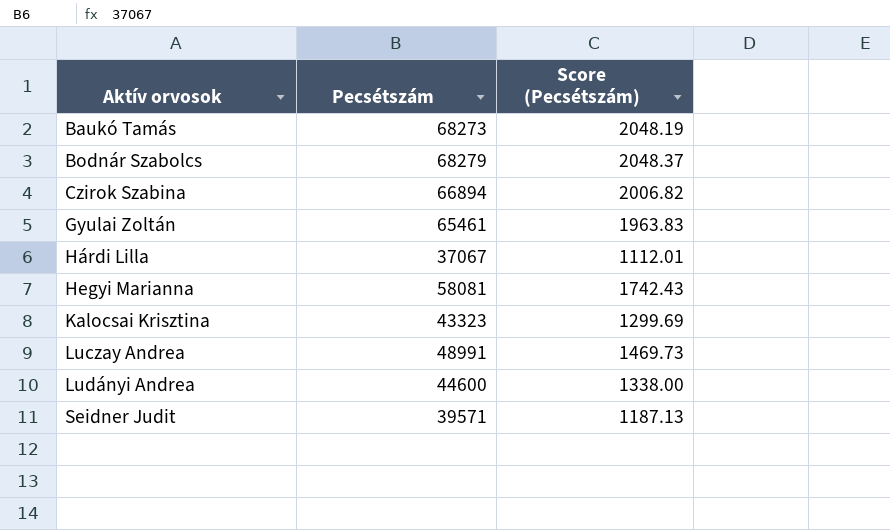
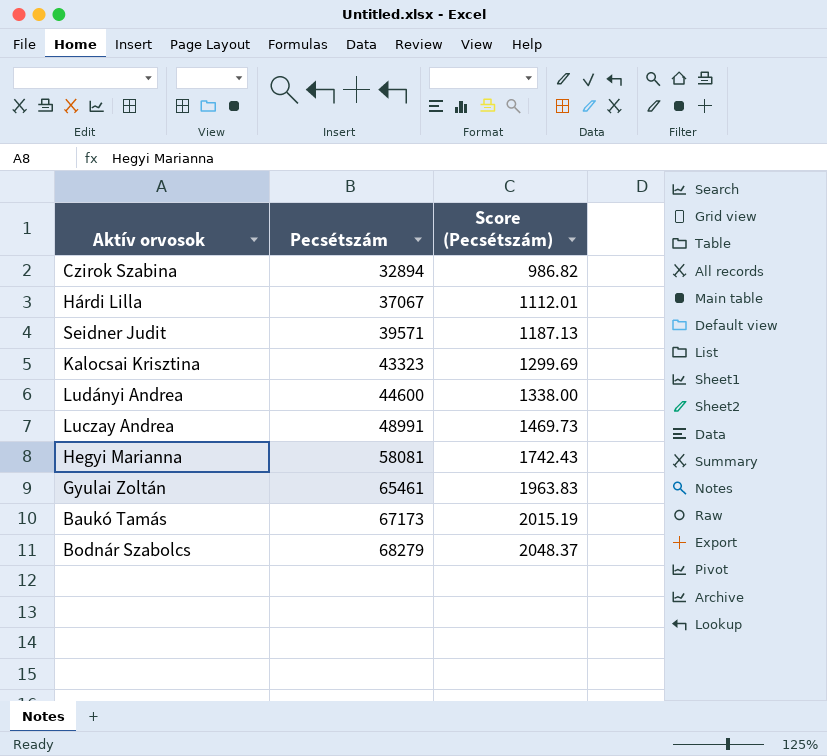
row order: Aktív orvosok ascending -> Pecsétszám ascending
Czirok Szabina | Pecsétszám: 66894 -> 32894
Czirok Szabina | Score (Pecsétszám): 2006.82 -> 986.82
Baukó Tamás | Pecsétszám: 68273 -> 67173
Baukó Tamás | Score (Pecsétszám): 2048.19 -> 2015.19

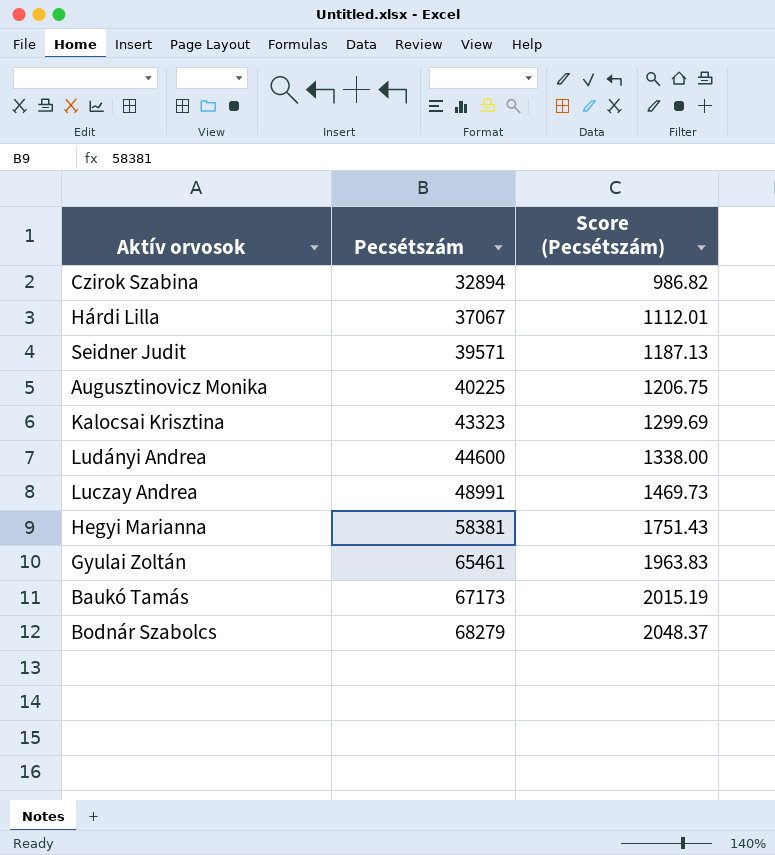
row Augusztinovicz Monika: none -> 40225 | 1206.75
Hegyi Marianna | Pecsétszám: 58081 -> 58381
Hegyi Marianna | Score (Pecsétszám): 1742.43 -> 1751.43

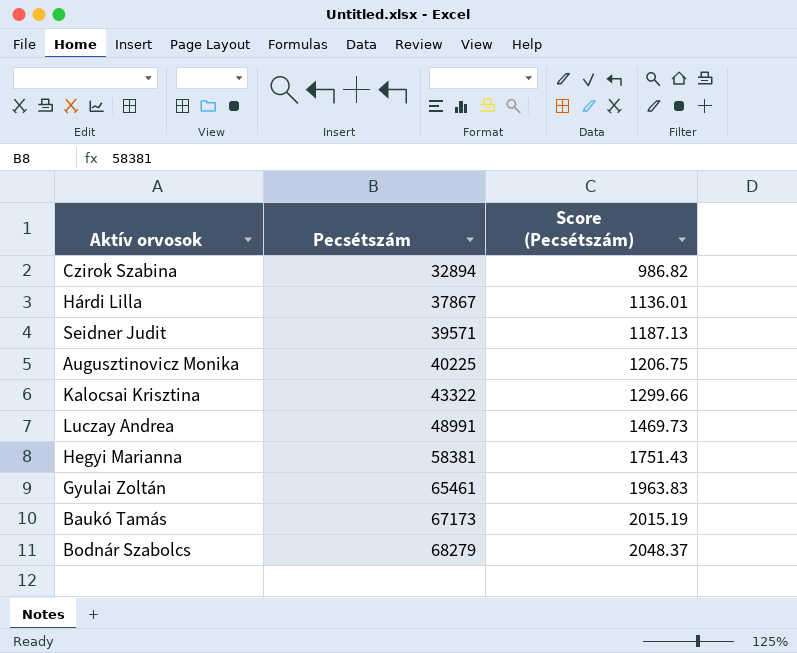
row Ludányi Andrea: 44600 | 1338.00 -> none
Hárdi Lilla | Pecsétszám: 37067 -> 37867
Hárdi Lilla | Score (Pecsétszám): 1112.01 -> 1136.01
Kalocsai Krisztina | Pecsétszám: 43323 -> 43322
Kalocsai Krisztina | Score (Pecsétszám): 1299.69 -> 1299.66

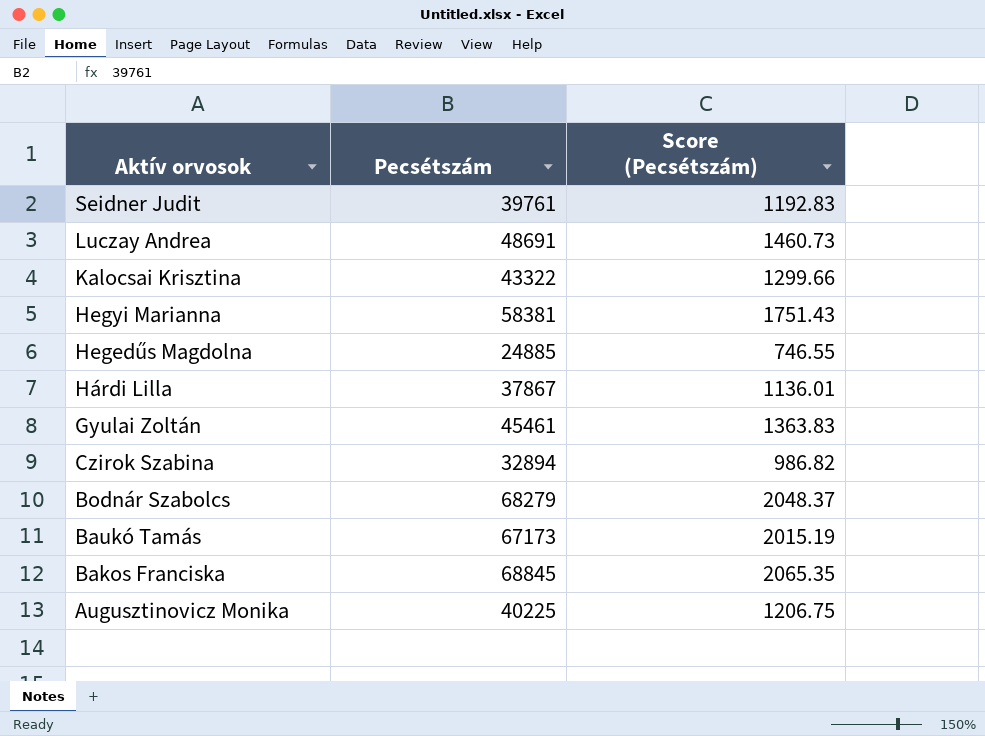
row order: Pecsétszám ascending -> Aktív orvosok descending
Seidner Judit | Pecsétszám: 39571 -> 39761
Seidner Judit | Score (Pecsétszám): 1187.13 -> 1192.83
Luczay Andrea | Pecsétszám: 48991 -> 48691
Luczay Andrea | Score (Pecsétszám): 1469.73 -> 1460.73
row Hegedűs Magdolna: none -> 24885 | 746.55
Gyulai Zoltán | Pecsétszám: 65461 -> 45461
Gyulai Zoltán | Score (Pecsétszám): 1963.83 -> 1363.83
row Bakos Franciska: none -> 68845 | 2065.35

